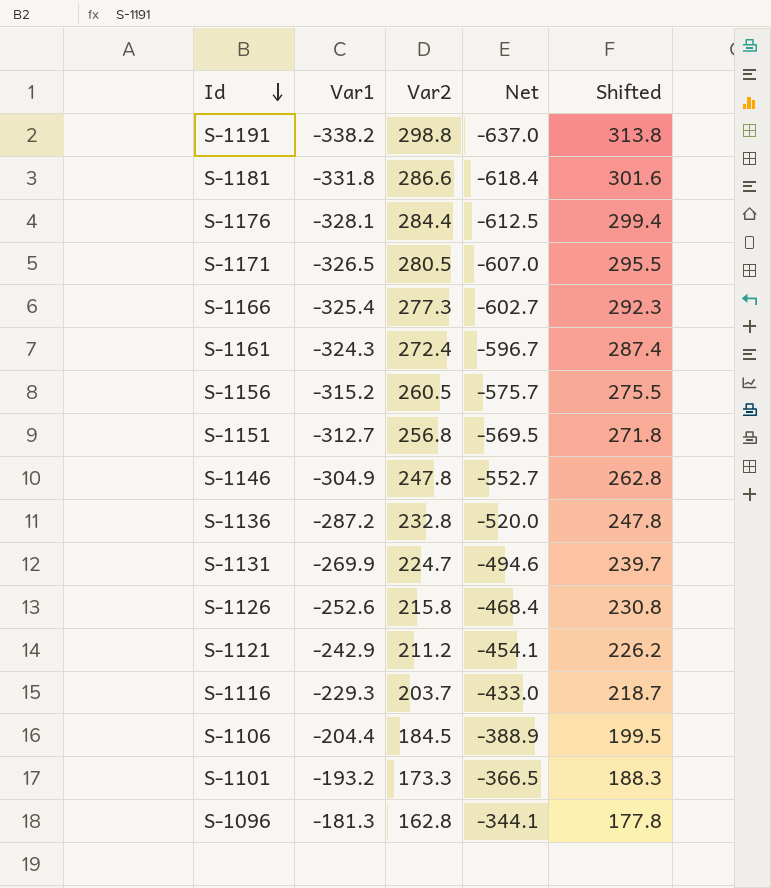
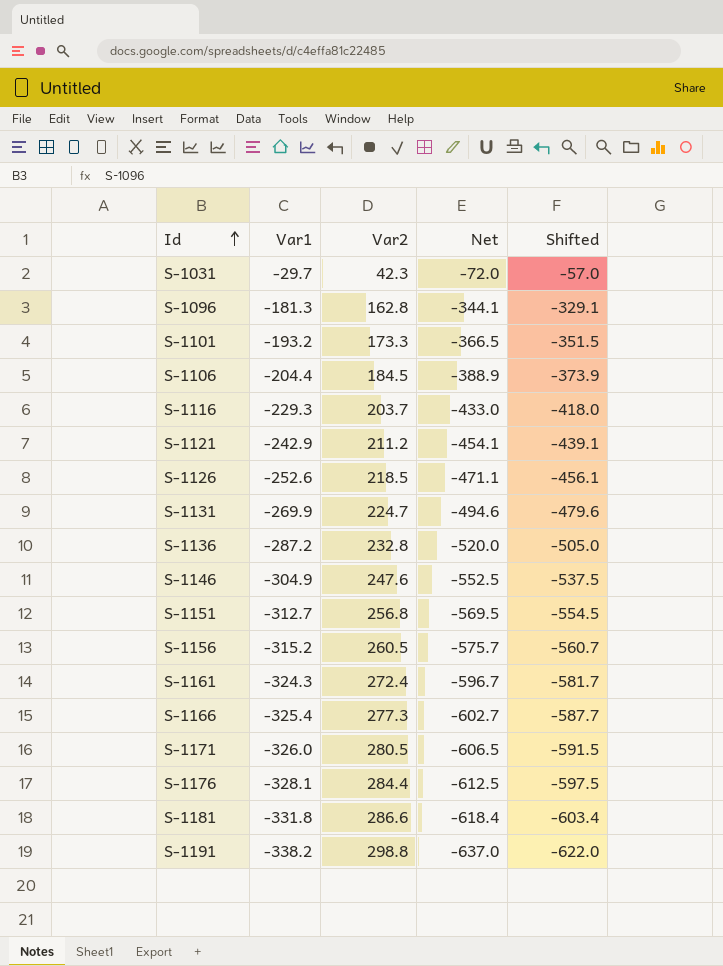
row order: Id descending -> Id ascending
column Shifted | formula: [Var2] + 15 -> [Net] + 15
row S-1031: none -> -29.7 | 42.3 | -72.0 | -57.0
S-1126 | Var2: 215.8 -> 218.5
S-1126 | Net: -468.4 -> -471.1
S-1146 | Var2: 247.8 -> 247.6
S-1146 | Net: -552.7 -> -552.5
S-1171 | Var1: -326.5 -> -326.0
S-1171 | Net: -607.0 -> -606.5

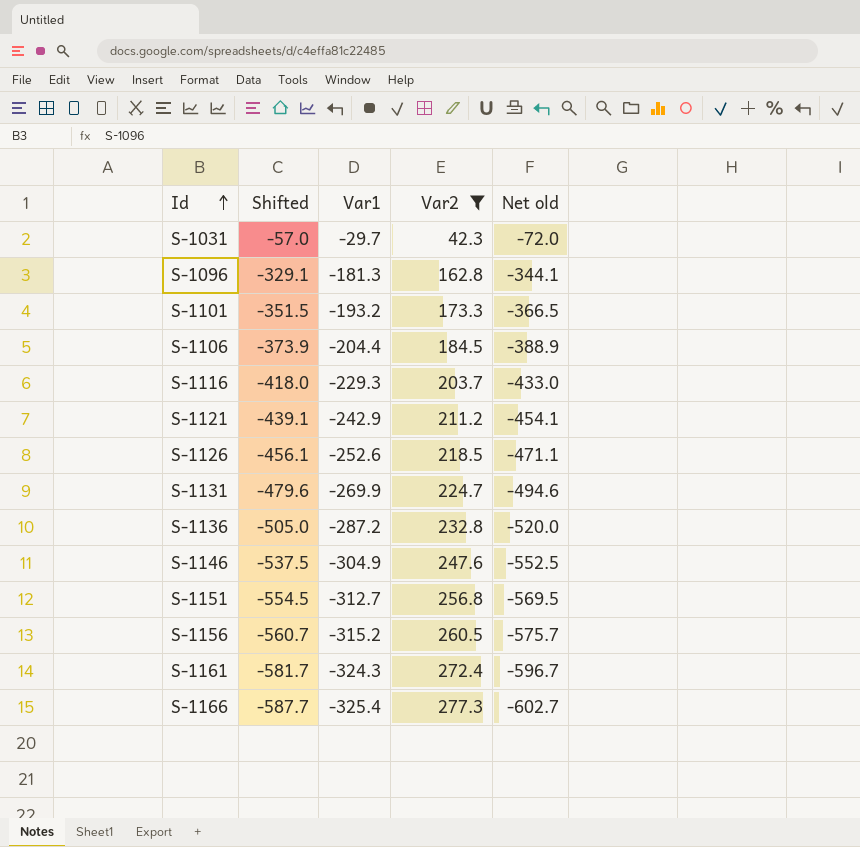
filter: none -> Var2 <= 277.3
column Shifted | position: 5 -> 2
column name: Net -> Net old

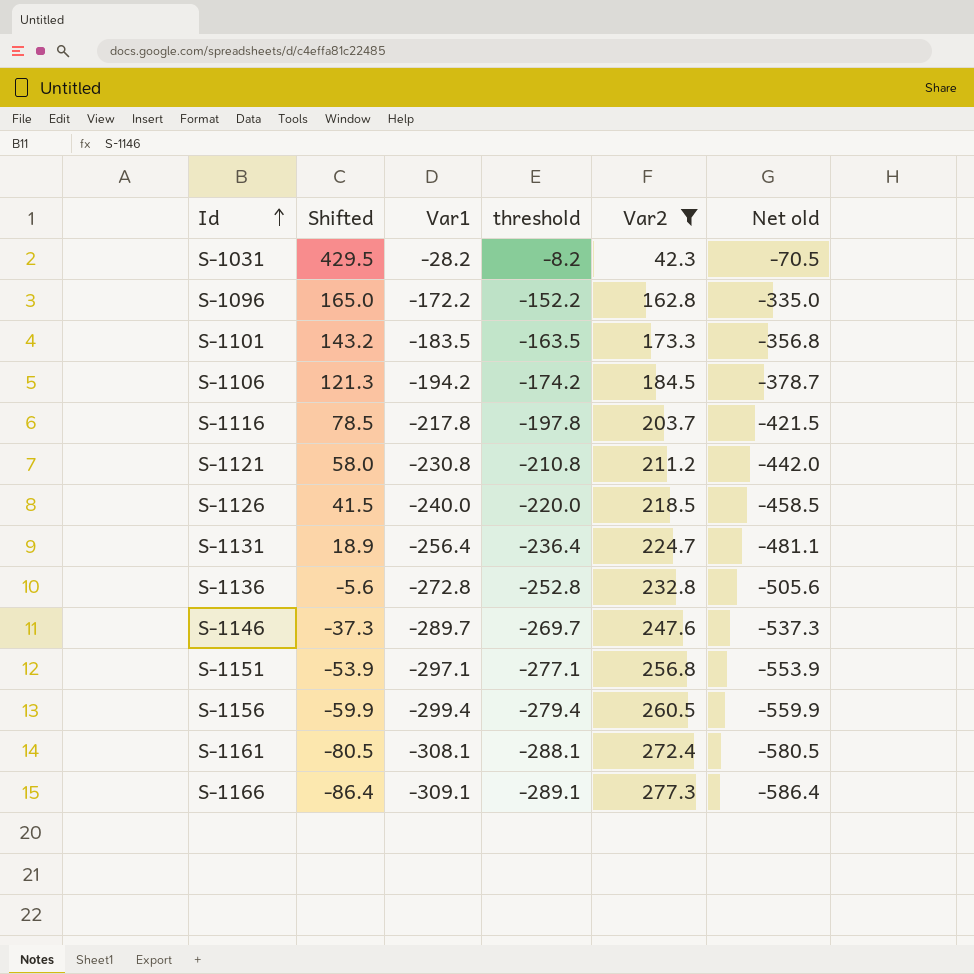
column Shifted | formula: [Net old] + 15 -> [Net old] + 500
column threshold | formula: none -> [Var1] + 20
S-1031 | Var1: -29.7 -> -28.2
S-1031 | Net old: -72.0 -> -70.5
S-1096 | Var1: -181.3 -> -172.2
S-1096 | Net old: -344.1 -> -335.0
S-1101 | Var1: -193.2 -> -183.5
S-1101 | Net old: -366.5 -> -356.8
S-1106 | Var1: -204.4 -> -194.2
S-1106 | Net old: -388.9 -> -378.7
S-1116 | Var1: -229.3 -> -217.8
S-1116 | Net old: -433.0 -> -421.5
S-1121 | Var1: -242.9 -> -230.8
S-1121 | Net old: -454.1 -> -442.0
S-1126 | Var1: -252.6 -> -240.0
S-1126 | Net old: -471.1 -> -458.5
S-1131 | Var1: -269.9 -> -256.4
S-1131 | Net old: -494.6 -> -481.1
S-1136 | Var1: -287.2 -> -272.8
S-1136 | Net old: -520.0 -> -505.6
S-1146 | Var1: -304.9 -> -289.7
S-1146 | Net old: -552.5 -> -537.3
S-1151 | Var1: -312.7 -> -297.1
S-1151 | Net old: -569.5 -> -553.9
S-1156 | Var1: -315.2 -> -299.4
S-1156 | Net old: -575.7 -> -559.9
S-1161 | Var1: -324.3 -> -308.1
S-1161 | Net old: -596.7 -> -580.5
S-1166 | Var1: -325.4 -> -309.1
S-1166 | Net old: -602.7 -> -586.4

